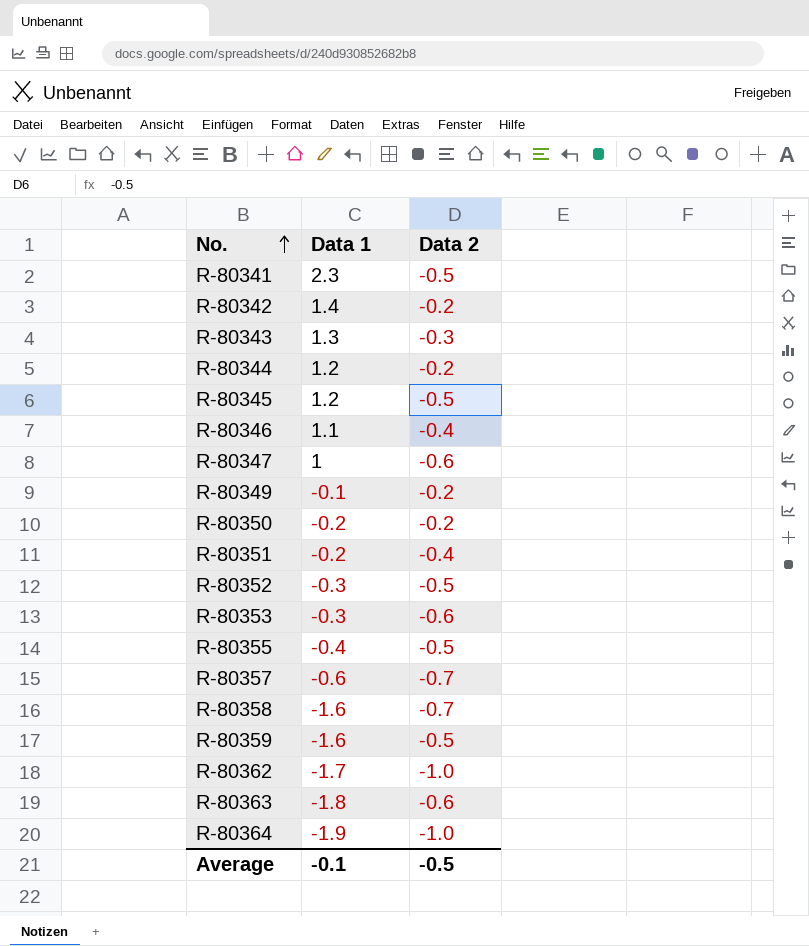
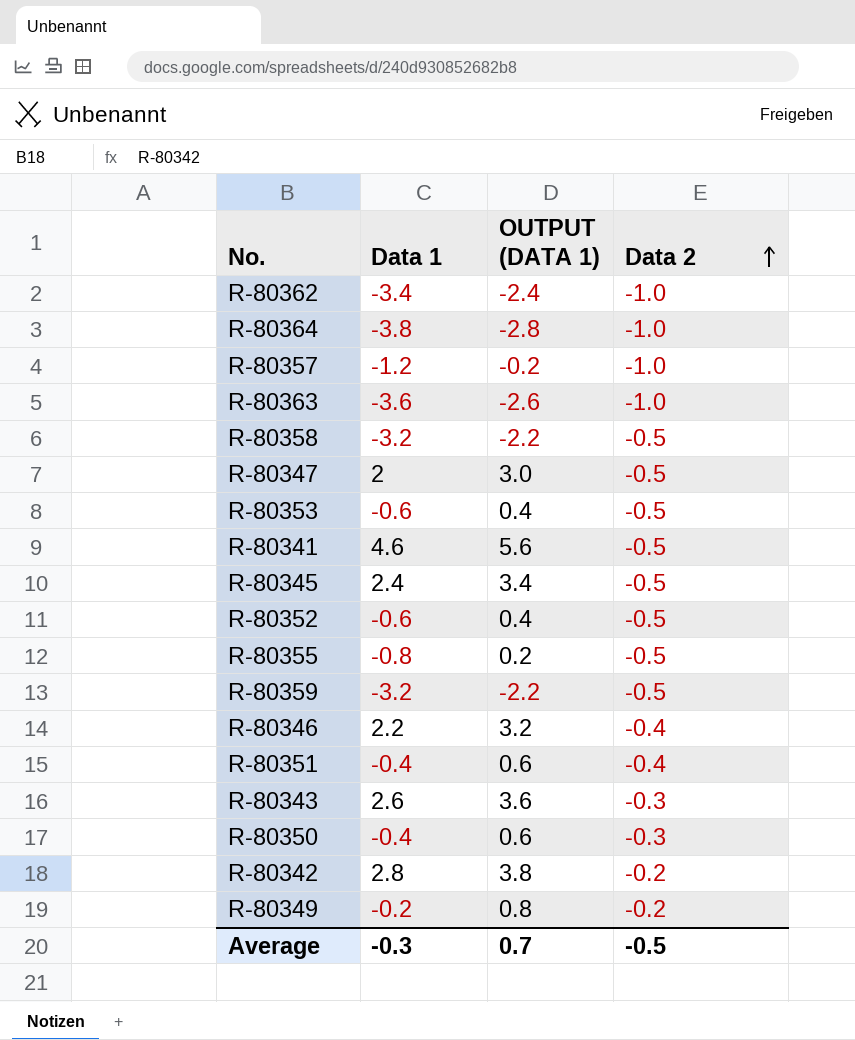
row order: No. ascending -> Data 2 ascending
column OUTPUT (DATA 1) | formula: none -> [Data 1] + 1
row R-80344: 1.2 | -0.2 -> none
R-80362 | Data 1: -1.7 -> -3.4
R-80364 | Data 1: -1.9 -> -3.8
R-80357 | Data 1: -0.6 -> -1.2
R-80357 | Data 2: -0.7 -> -1.0
R-80363 | Data 1: -1.8 -> -3.6
R-80363 | Data 2: -0.6 -> -1.0
R-80358 | Data 1: -1.6 -> -3.2
R-80358 | Data 2: -0.7 -> -0.5
R-80347 | Data 1: 1 -> 2
R-80347 | Data 2: -0.6 -> -0.5
R-80353 | Data 1: -0.3 -> -0.6
R-80353 | Data 2: -0.6 -> -0.5
R-80341 | Data 1: 2.3 -> 4.6
R-80345 | Data 1: 1.2 -> 2.4
R-80352 | Data 1: -0.3 -> -0.6
R-80355 | Data 1: -0.4 -> -0.8
R-80359 | Data 1: -1.6 -> -3.2
R-80346 | Data 1: 1.1 -> 2.2
R-80351 | Data 1: -0.2 -> -0.4
R-80343 | Data 1: 1.3 -> 2.6
R-80350 | Data 1: -0.2 -> -0.4
R-80350 | Data 2: -0.2 -> -0.3
R-80342 | Data 1: 1.4 -> 2.8
R-80349 | Data 1: -0.1 -> -0.2
Average | Data 1: -0.1 -> -0.3

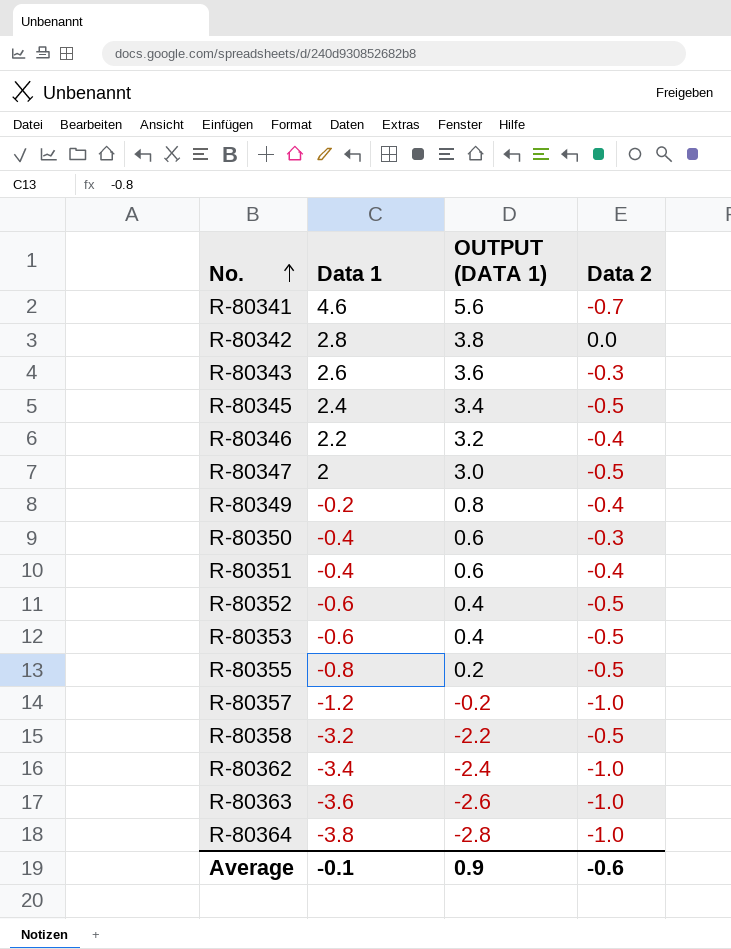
row order: Data 2 ascending -> No. ascending
row R-80359: -3.2 | -2.2 | -0.5 -> none
R-80341 | Data 2: -0.5 -> -0.7
R-80342 | Data 2: -0.2 -> 0.0
R-80349 | Data 2: -0.2 -> -0.4
Average | Data 1: -0.3 -> -0.1
Average | OUTPUT (DATA 1): 0.7 -> 0.9
Average | Data 2: -0.5 -> -0.6

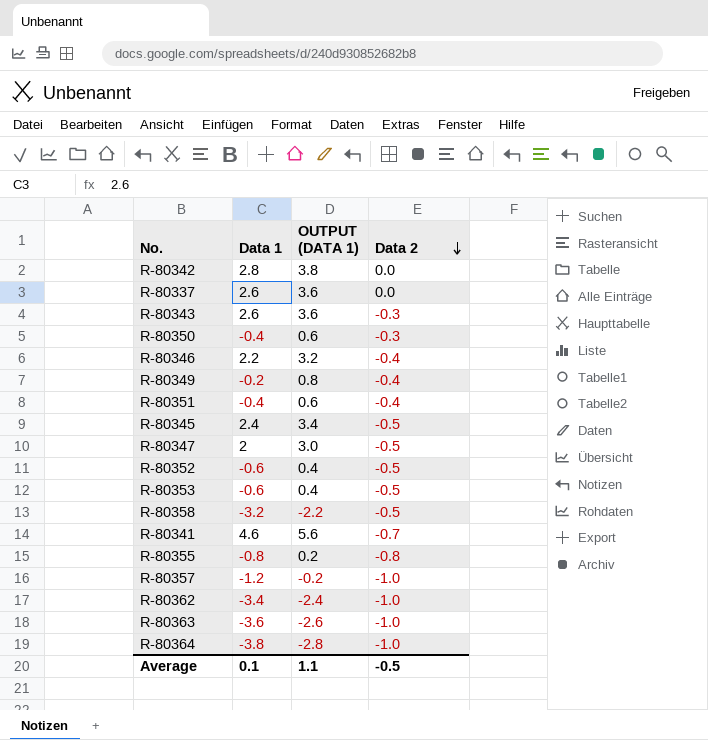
row order: No. ascending -> Data 2 descending
row R-80337: none -> 2.6 | 3.6 | 0.0
R-80355 | Data 2: -0.5 -> -0.8
Average | Data 1: -0.1 -> 0.1
Average | OUTPUT (DATA 1): 0.9 -> 1.1
Average | Data 2: -0.6 -> -0.5

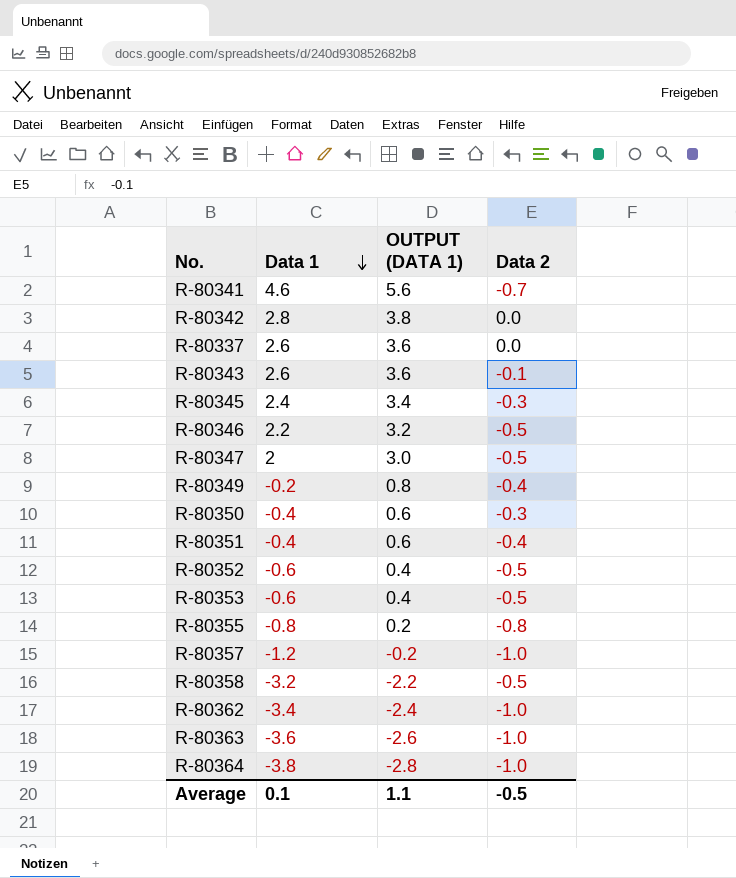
row order: Data 2 descending -> Data 1 descending
R-80343 | Data 2: -0.3 -> -0.1
R-80345 | Data 2: -0.5 -> -0.3
R-80346 | Data 2: -0.4 -> -0.5

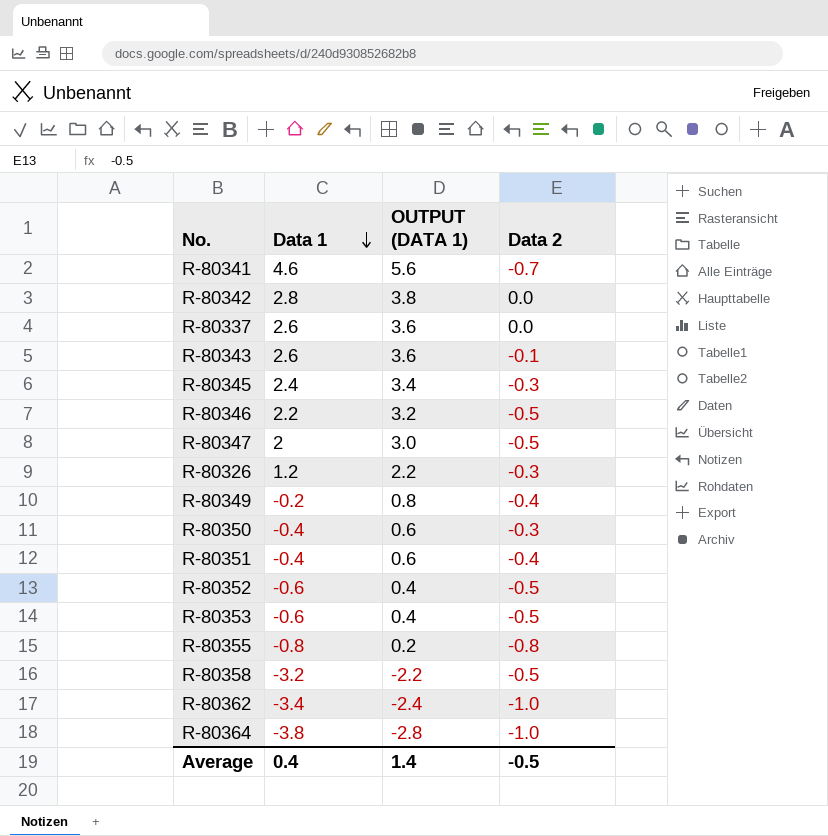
row R-80357: -1.2 | -0.2 | -1.0 -> none
row R-80363: -3.6 | -2.6 | -1.0 -> none
row R-80326: none -> 1.2 | 2.2 | -0.3
Average | Data 1: 0.1 -> 0.4
Average | OUTPUT (DATA 1): 1.1 -> 1.4

